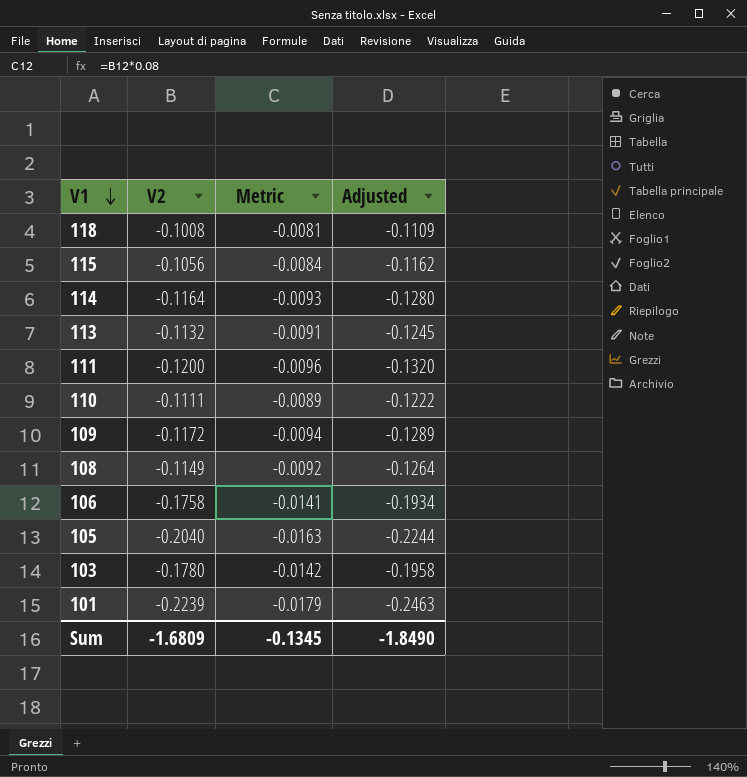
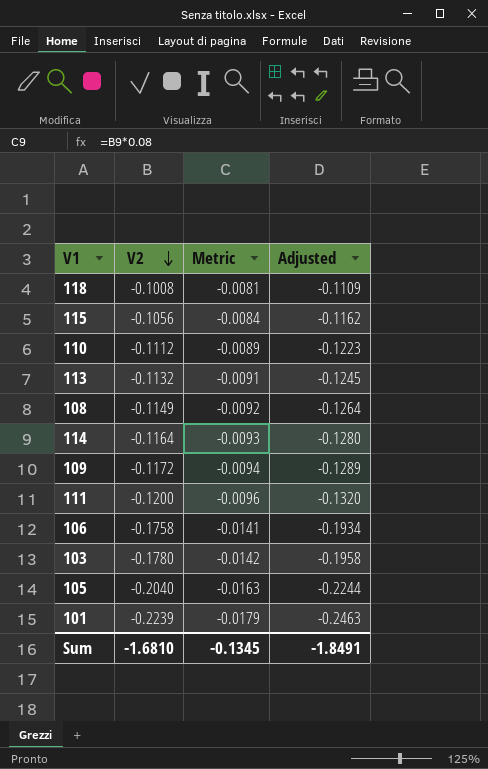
row order: V1 descending -> V2 descending
110 | V2: -0.1111 -> -0.1112
110 | Adjusted: -0.1222 -> -0.1223
Sum | V2: -1.6809 -> -1.6810
Sum | Adjusted: -1.8490 -> -1.8491

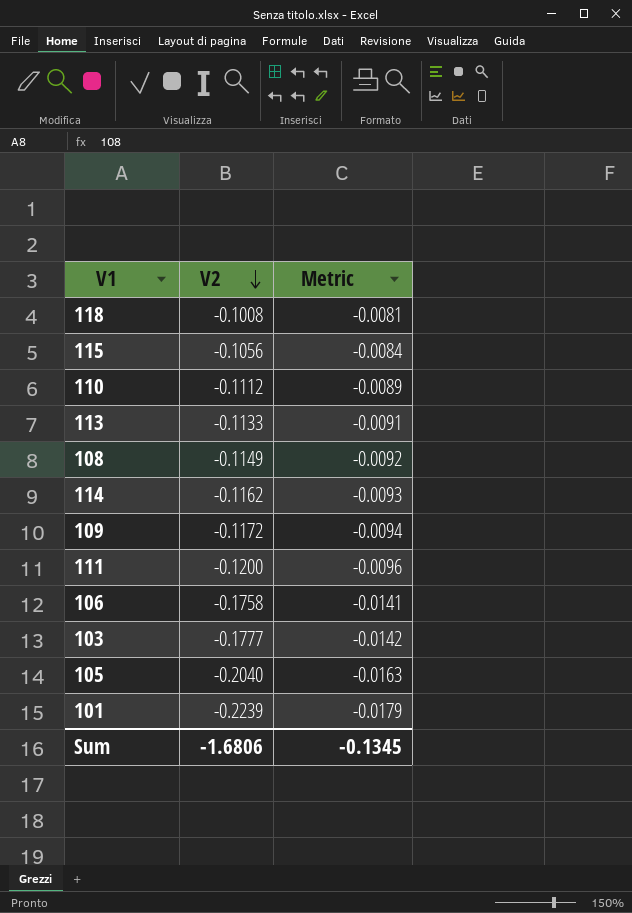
column Adjusted | formula: [V2] * 1.1 -> none
113 | V2: -0.1132 -> -0.1133
114 | V2: -0.1164 -> -0.1162
103 | V2: -0.1780 -> -0.1777
Sum | V2: -1.6810 -> -1.6806

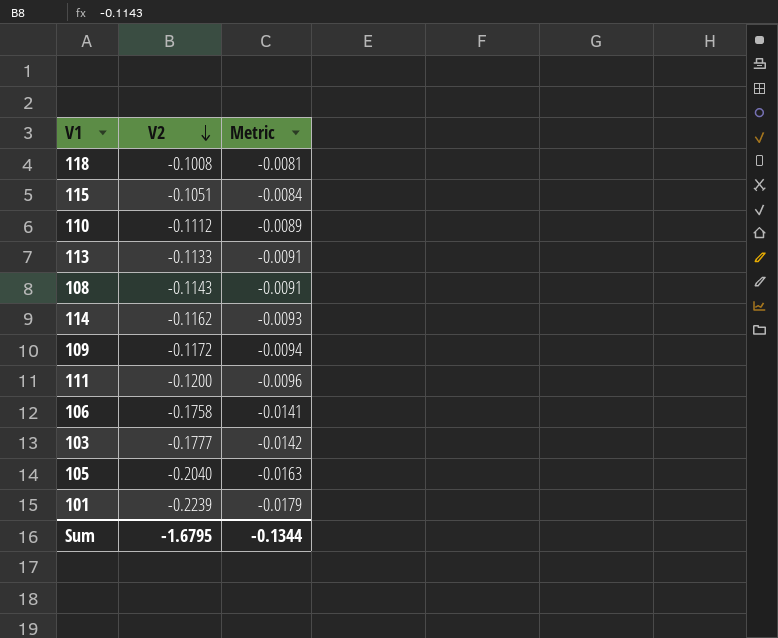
115 | V2: -0.1056 -> -0.1051
108 | V2: -0.1149 -> -0.1143
108 | Metric: -0.0092 -> -0.0091
Sum | V2: -1.6806 -> -1.6795
Sum | Metric: -0.1345 -> -0.1344

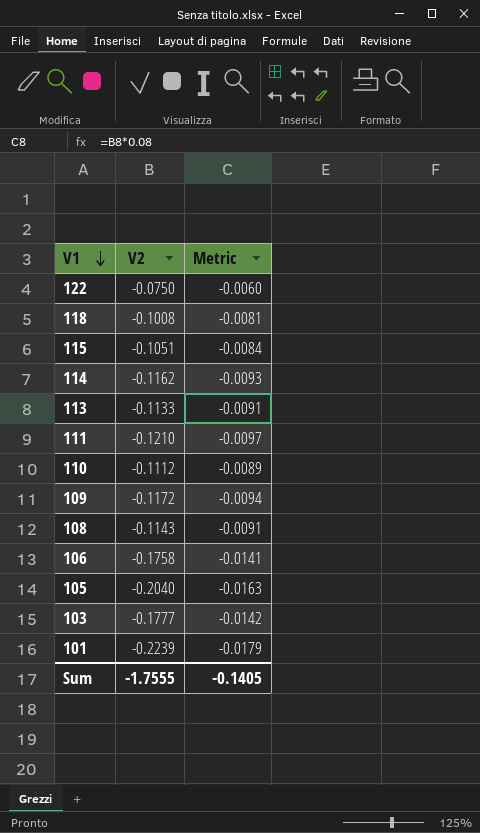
row order: V2 descending -> V1 descending
row 122: none -> -0.0750 | -0.0060
111 | V2: -0.1200 -> -0.1210
111 | Metric: -0.0096 -> -0.0097
Sum | V2: -1.6795 -> -1.7555
Sum | Metric: -0.1344 -> -0.1405

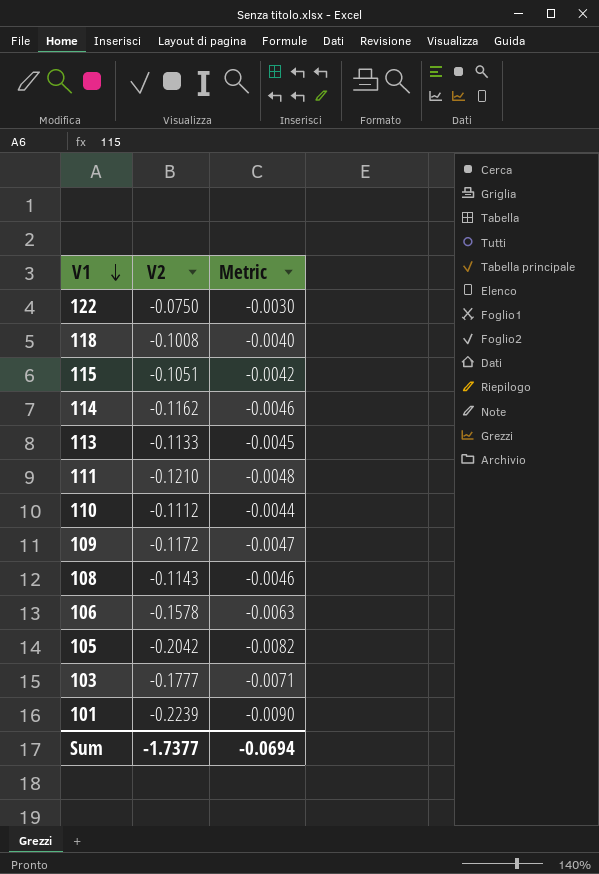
column Metric | formula: [V2] * 0.08 -> [V2] * 0.04
106 | V2: -0.1758 -> -0.1578
105 | V2: -0.2040 -> -0.2042
Sum | V2: -1.7555 -> -1.7377
Sum | Metric: -0.1405 -> -0.0694

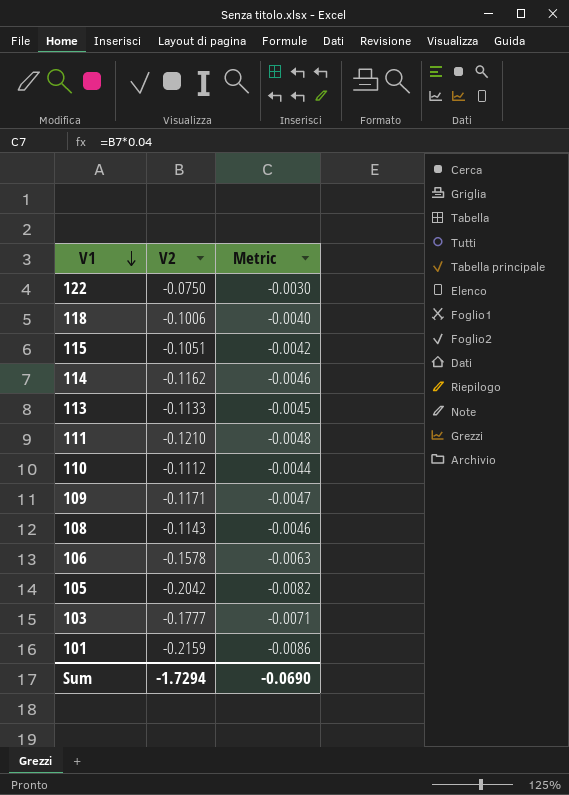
118 | V2: -0.1008 -> -0.1006
109 | V2: -0.1172 -> -0.1171
101 | V2: -0.2239 -> -0.2159
101 | Metric: -0.0090 -> -0.0086
Sum | V2: -1.7377 -> -1.7294
Sum | Metric: -0.0694 -> -0.0690

